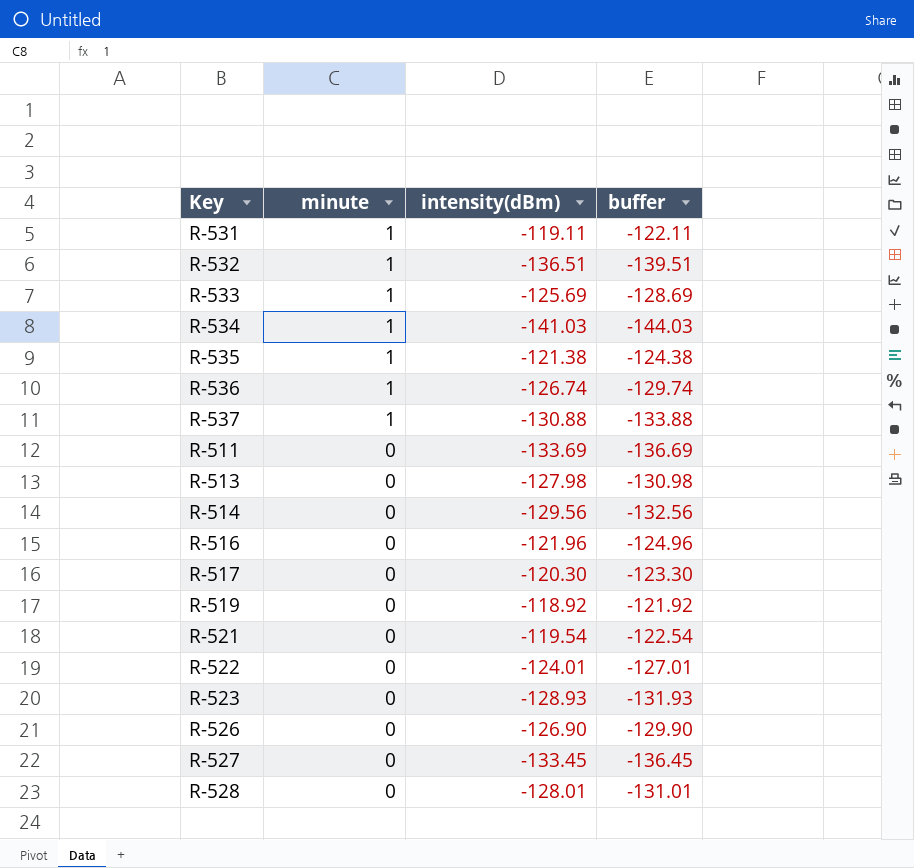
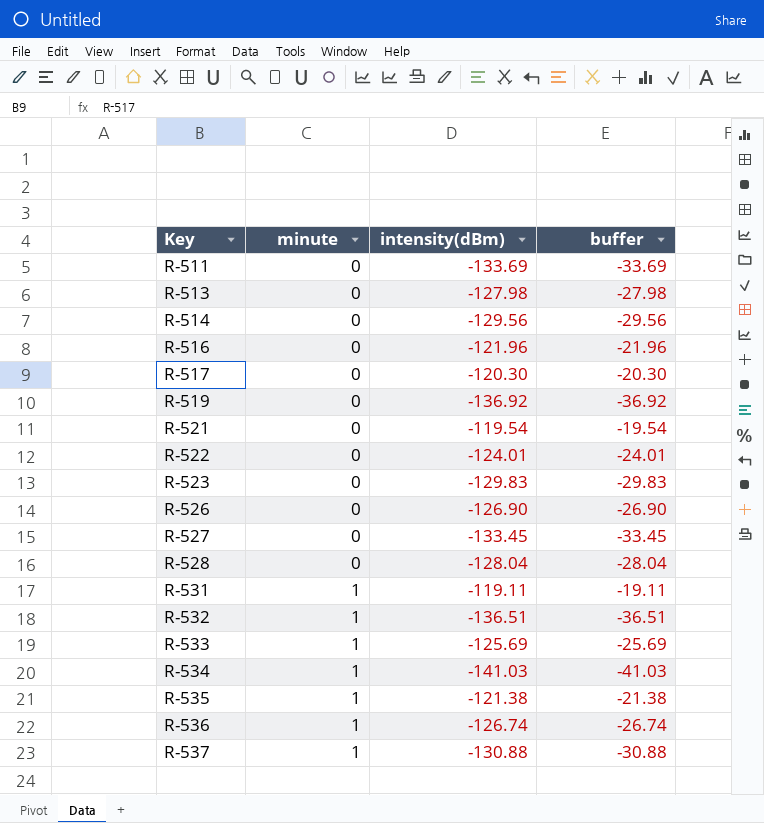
row order: minute descending -> Key ascending
column buffer | formula: [intensity(dBm)] - 3 -> [intensity(dBm)] + 100
R-519 | intensity(dBm): -118.92 -> -136.92
R-523 | intensity(dBm): -128.93 -> -129.83
R-528 | intensity(dBm): -128.01 -> -128.04

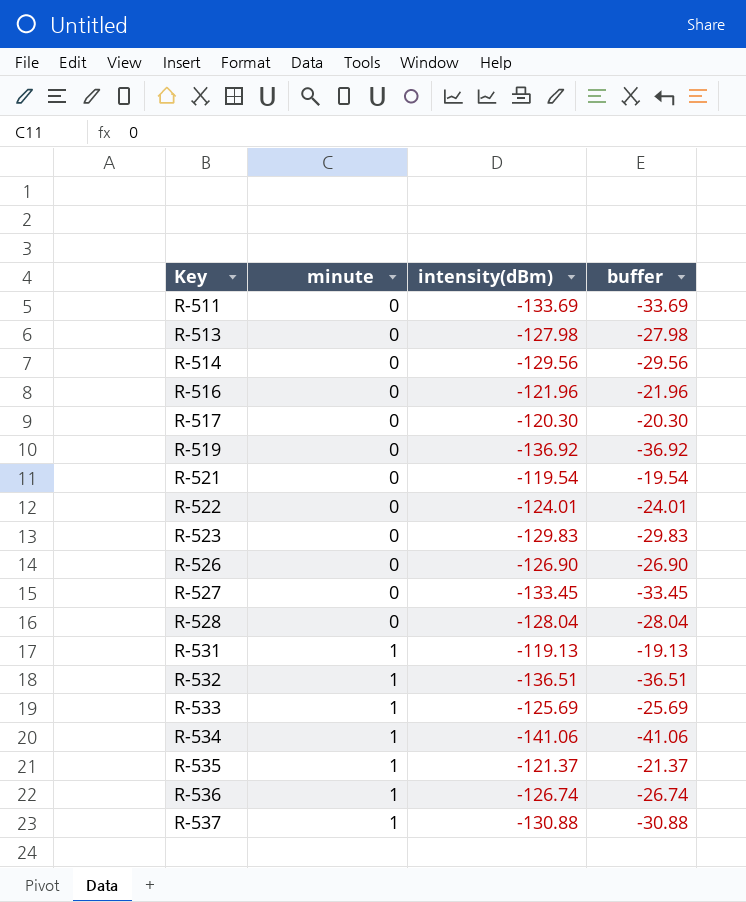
R-531 | intensity(dBm): -119.11 -> -119.13
R-531 | buffer: -19.11 -> -19.13
R-534 | intensity(dBm): -141.03 -> -141.06
R-534 | buffer: -41.03 -> -41.06
R-535 | intensity(dBm): -121.38 -> -121.37
R-535 | buffer: -21.38 -> -21.37

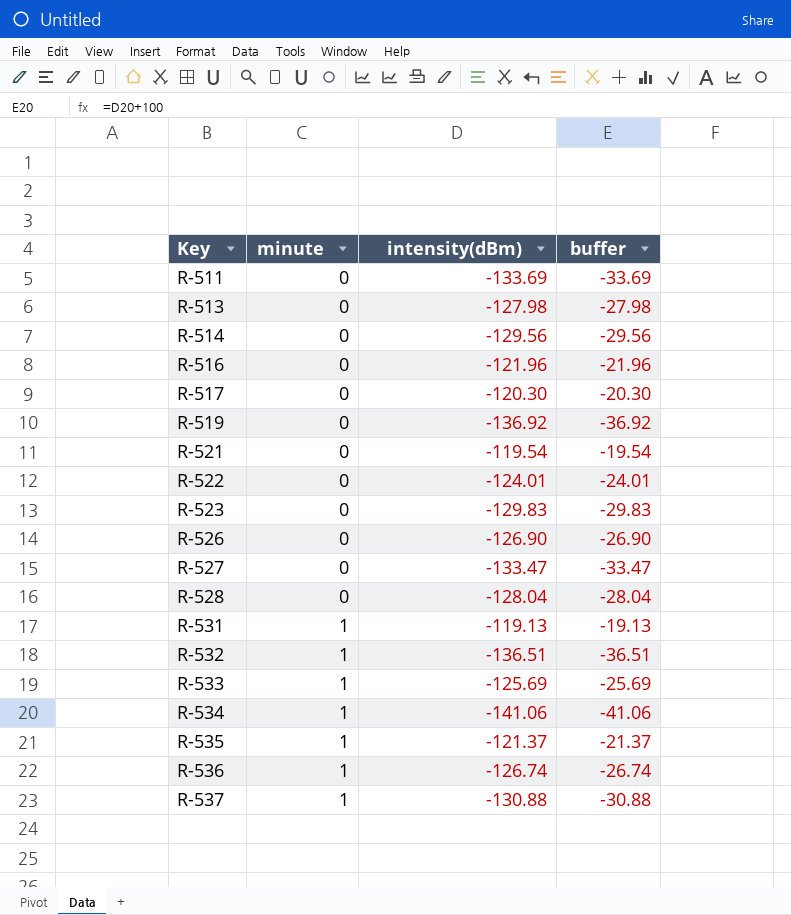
R-527 | intensity(dBm): -133.45 -> -133.47
R-527 | buffer: -33.45 -> -33.47

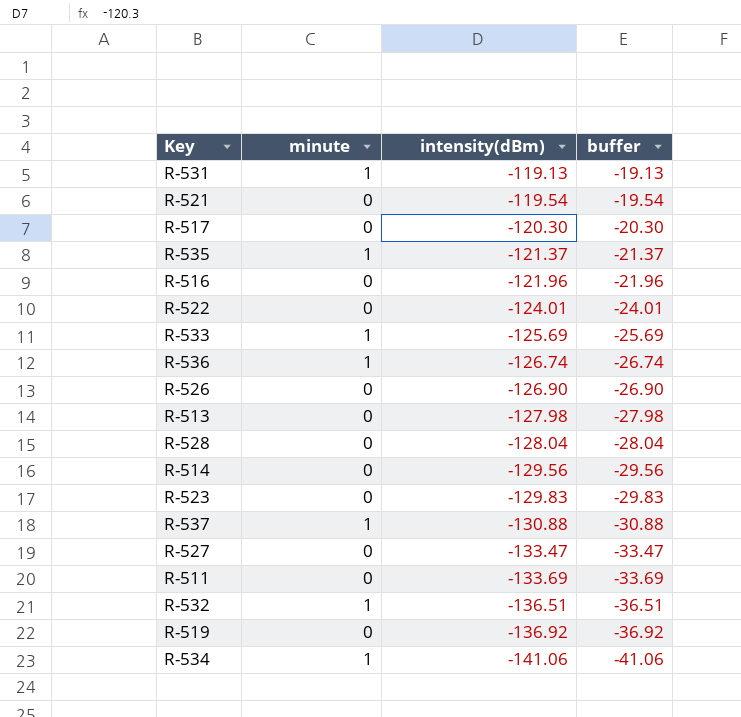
row order: Key ascending -> intensity(dBm) descending

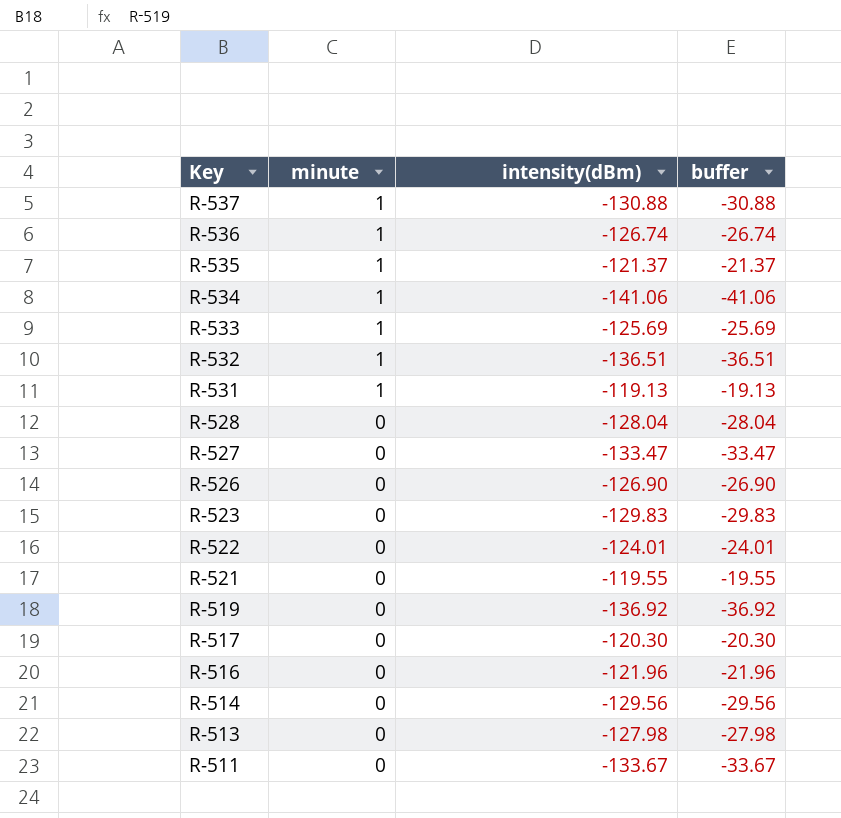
row order: intensity(dBm) descending -> Key descending
R-521 | intensity(dBm): -119.54 -> -119.55
R-521 | buffer: -19.54 -> -19.55
R-511 | intensity(dBm): -133.69 -> -133.67
R-511 | buffer: -33.69 -> -33.67

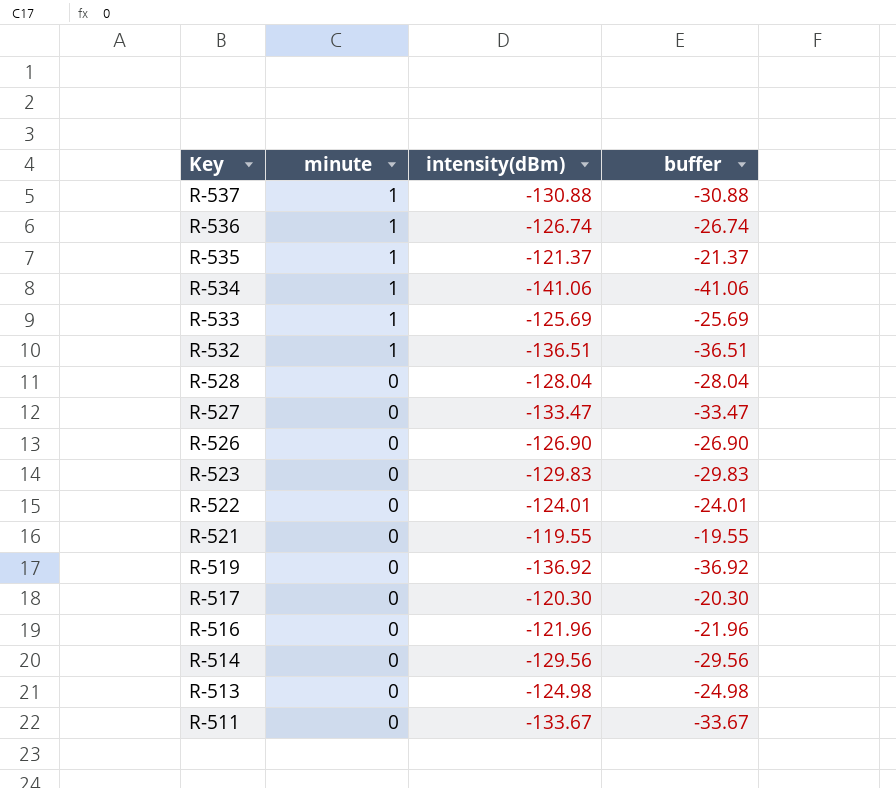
row R-531: 1 | -119.13 | -19.13 -> none
R-513 | intensity(dBm): -127.98 -> -124.98
R-513 | buffer: -27.98 -> -24.98

